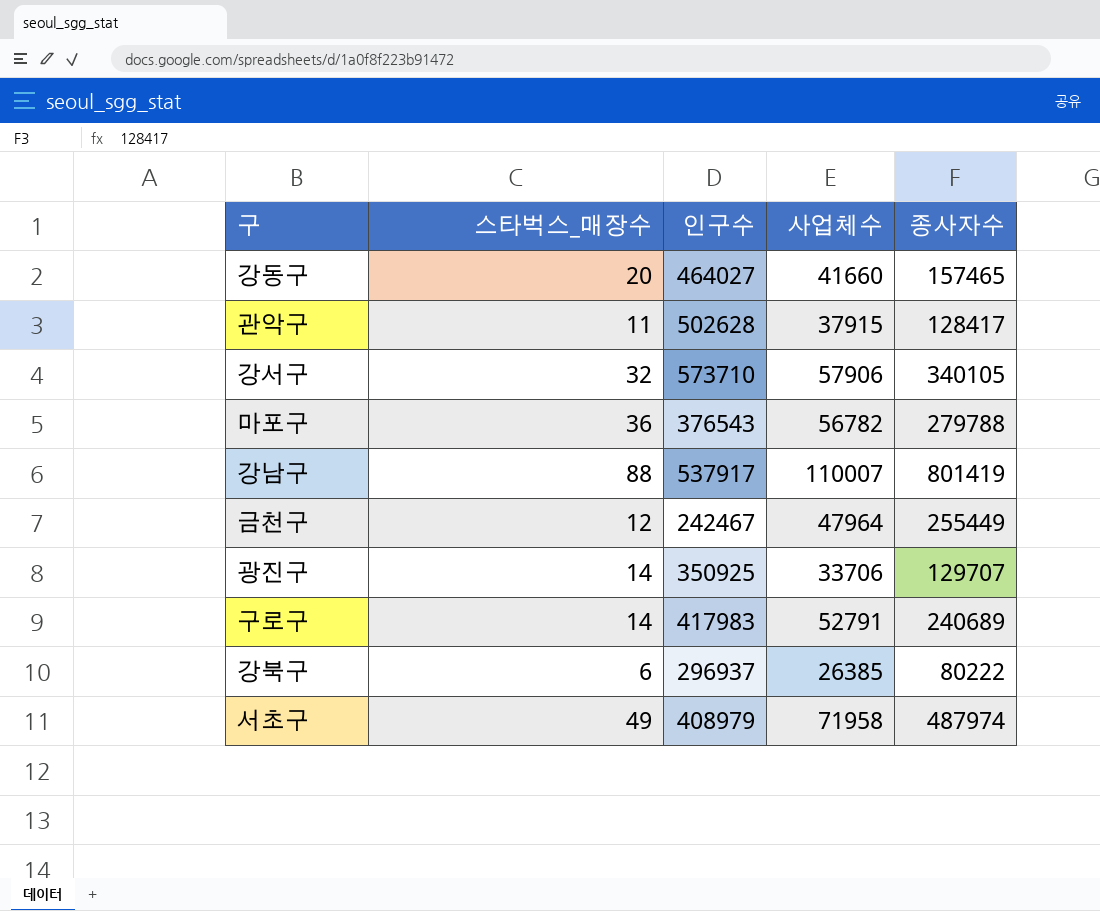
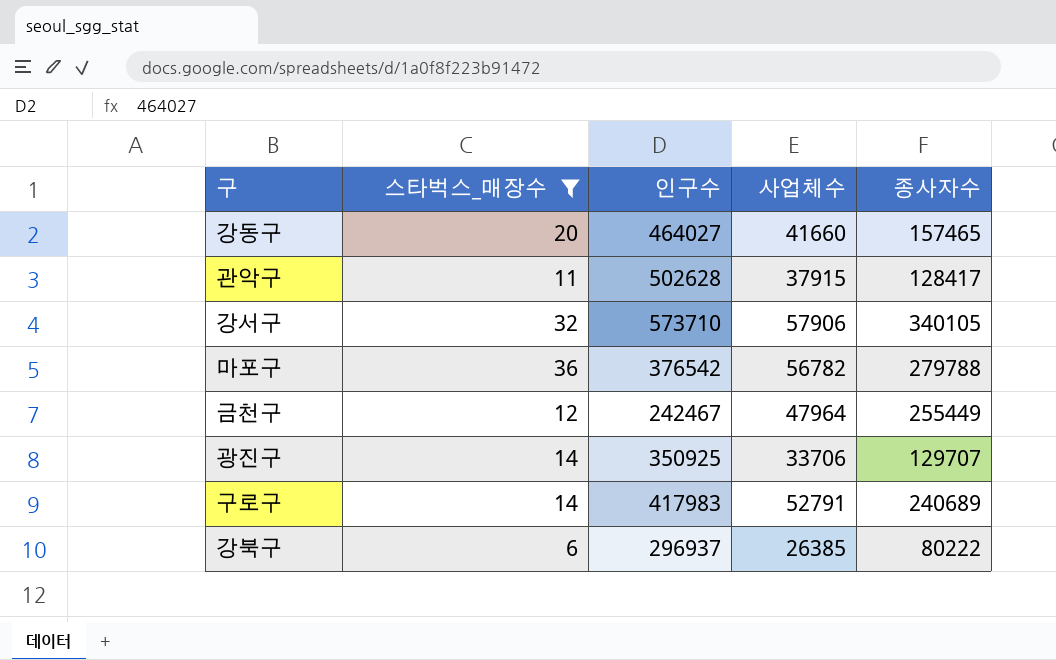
filter: none -> 스타벅스_매장수 <= 36
마포구 | 인구수: 376543 -> 376542

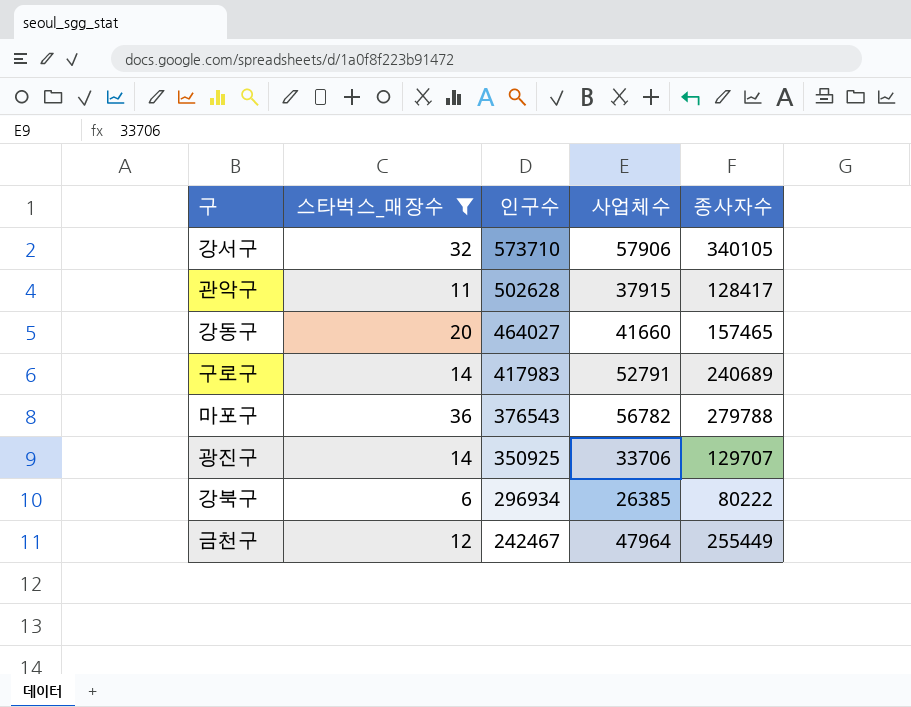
row order: none -> 인구수 descending
마포구 | 인구수: 376542 -> 376543
강북구 | 인구수: 296937 -> 296934

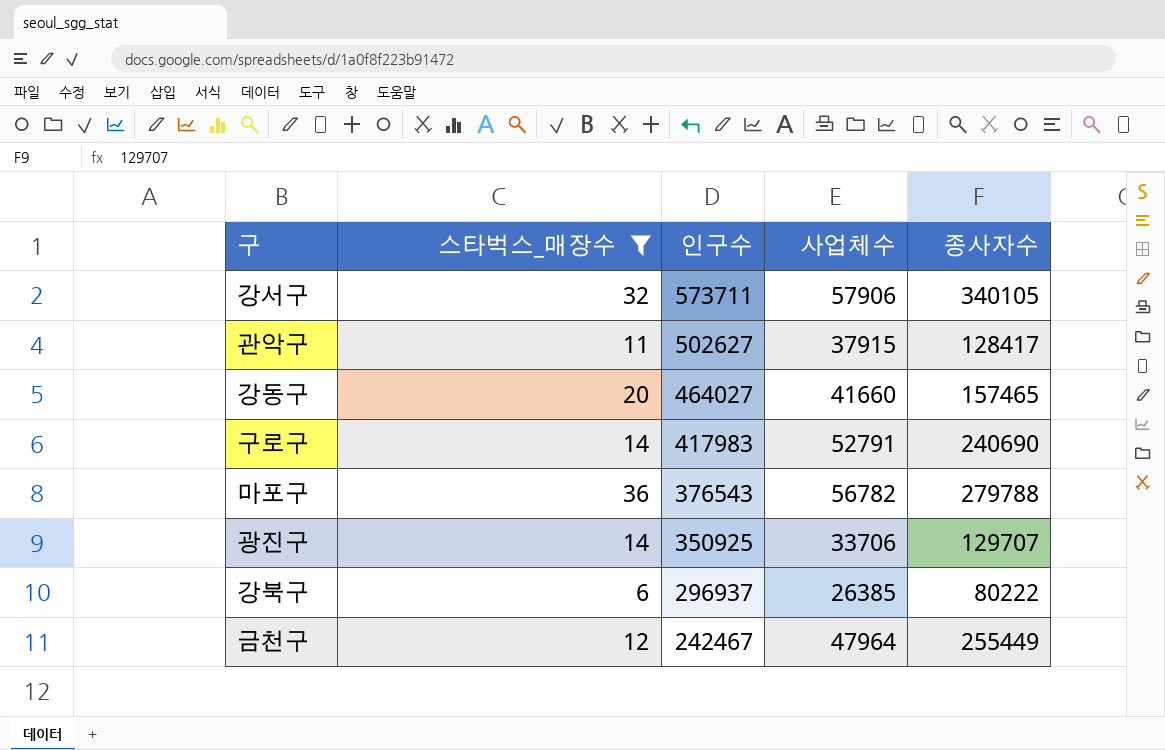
강서구 | 인구수: 573710 -> 573711
관악구 | 인구수: 502628 -> 502627
구로구 | 종사자수: 240689 -> 240690
강북구 | 인구수: 296934 -> 296937

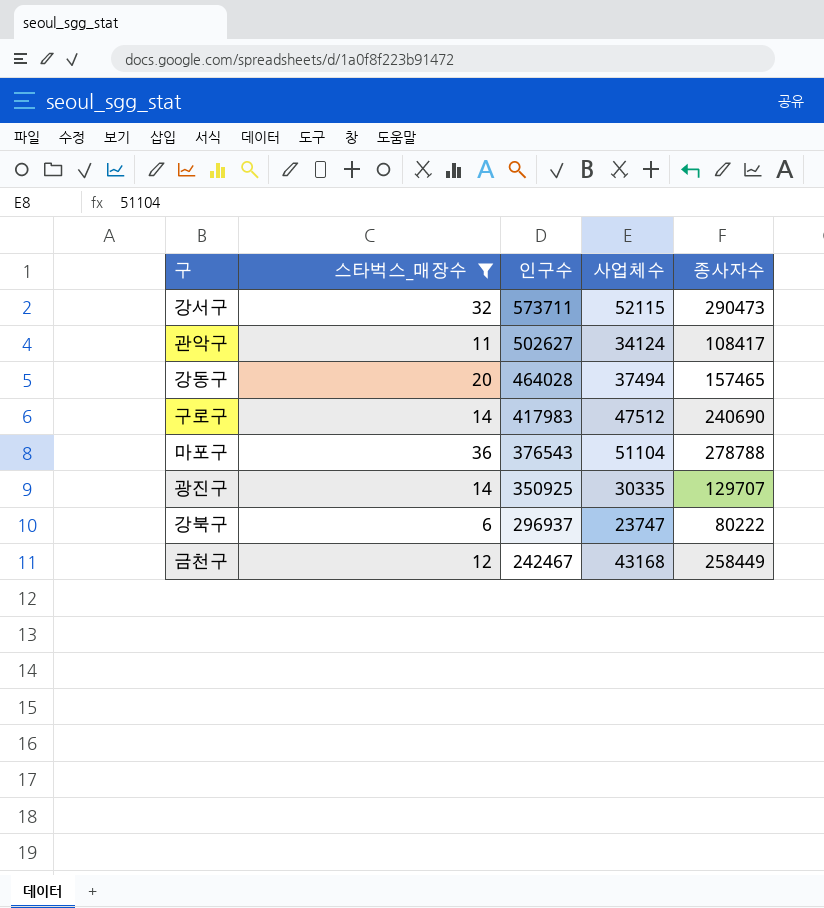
강서구 | 사업체수: 57906 -> 52115
강서구 | 종사자수: 340105 -> 290473
관악구 | 사업체수: 37915 -> 34124
관악구 | 종사자수: 128417 -> 108417
강동구 | 인구수: 464027 -> 464028
강동구 | 사업체수: 41660 -> 37494
구로구 | 사업체수: 52791 -> 47512
마포구 | 사업체수: 56782 -> 51104
마포구 | 종사자수: 279788 -> 278788
광진구 | 사업체수: 33706 -> 30335
강북구 | 사업체수: 26385 -> 23747
금천구 | 사업체수: 47964 -> 43168
금천구 | 종사자수: 255449 -> 258449

